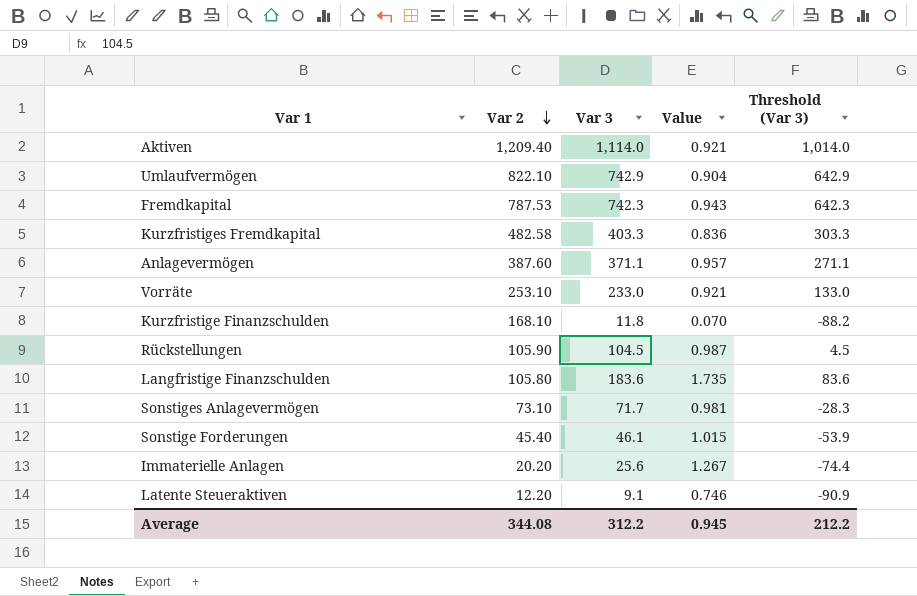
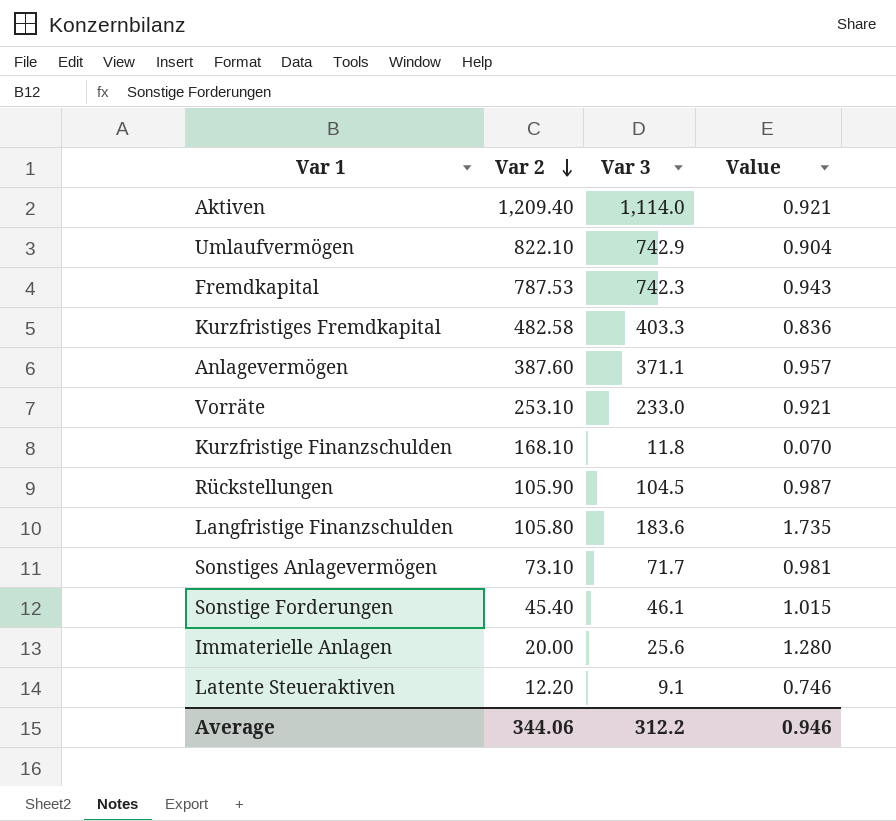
column Threshold (Var 3) | formula: [Var 3] - 100 -> none
Immaterielle Anlagen | Var 2: 20.20 -> 20.00
Immaterielle Anlagen | Value: 1.267 -> 1.280
Average | Var 2: 344.08 -> 344.06
Average | Value: 0.945 -> 0.946

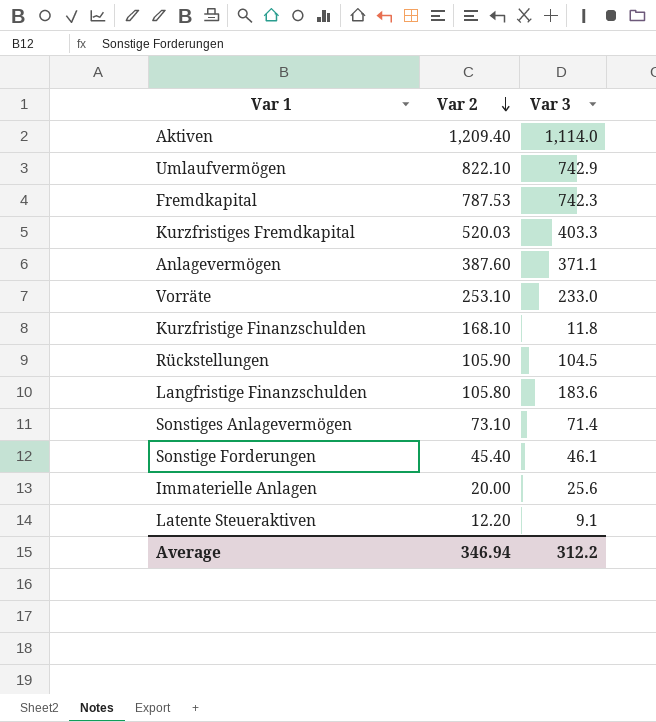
column Value | formula: [Var 3] / [Var 2] -> none
Kurzfristiges Fremdkapital | Var 2: 482.58 -> 520.03
Sonstiges Anlagevermögen | Var 3: 71.7 -> 71.4
Average | Var 2: 344.06 -> 346.94

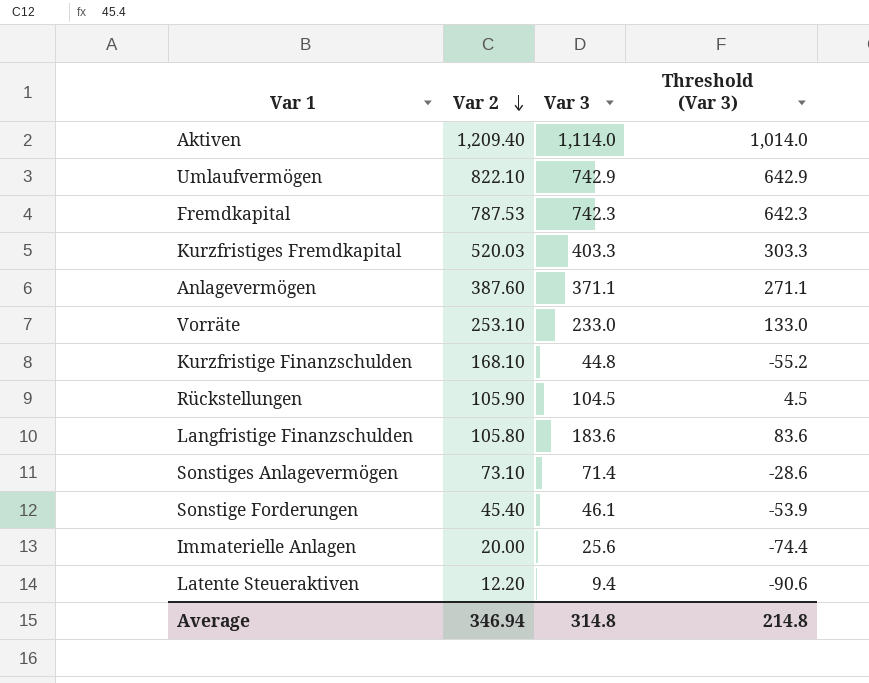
column Threshold (Var 3) | formula: none -> [Var 3] - 100
Kurzfristige Finanzschulden | Var 3: 11.8 -> 44.8
Latente Steueraktiven | Var 3: 9.1 -> 9.4
Average | Var 3: 312.2 -> 314.8

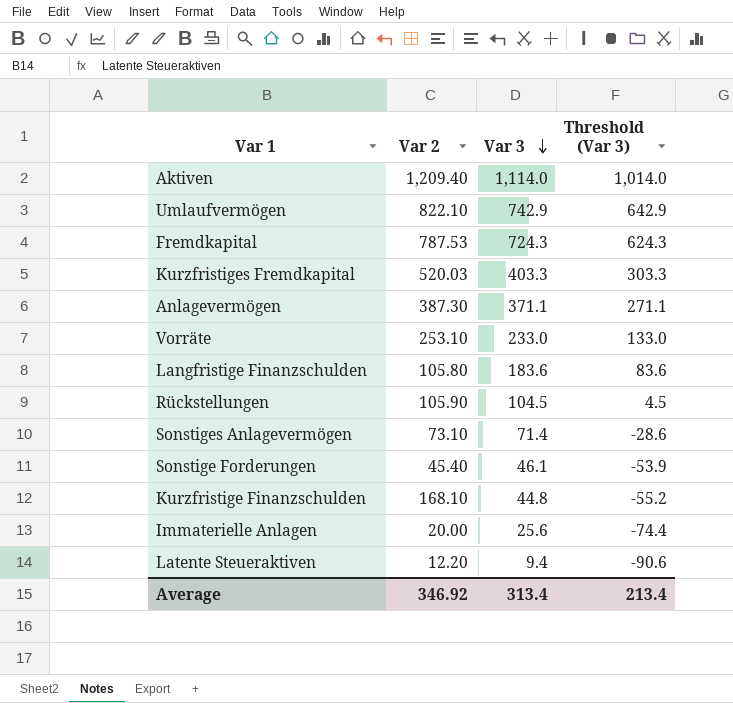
row order: Var 2 descending -> Var 3 descending
Fremdkapital | Var 3: 742.3 -> 724.3
Fremdkapital | Threshold (Var 3): 642.3 -> 624.3
Anlagevermögen | Var 2: 387.60 -> 387.30
Average | Var 2: 346.94 -> 346.92
Average | Var 3: 314.8 -> 313.4
Average | Threshold (Var 3): 214.8 -> 213.4

